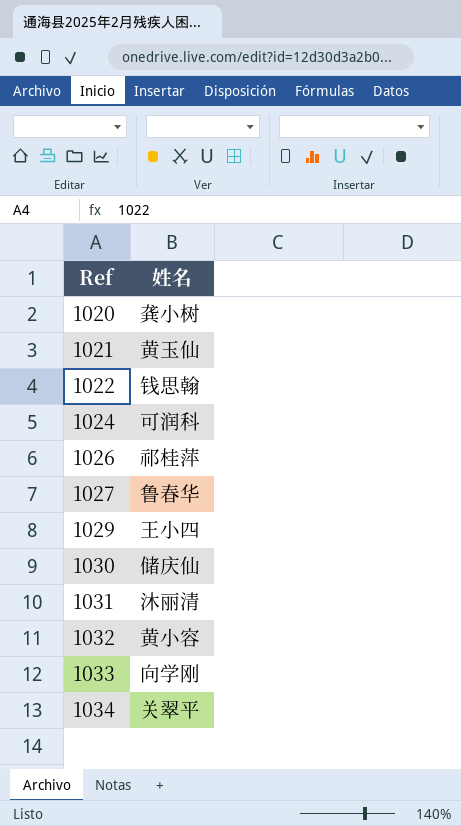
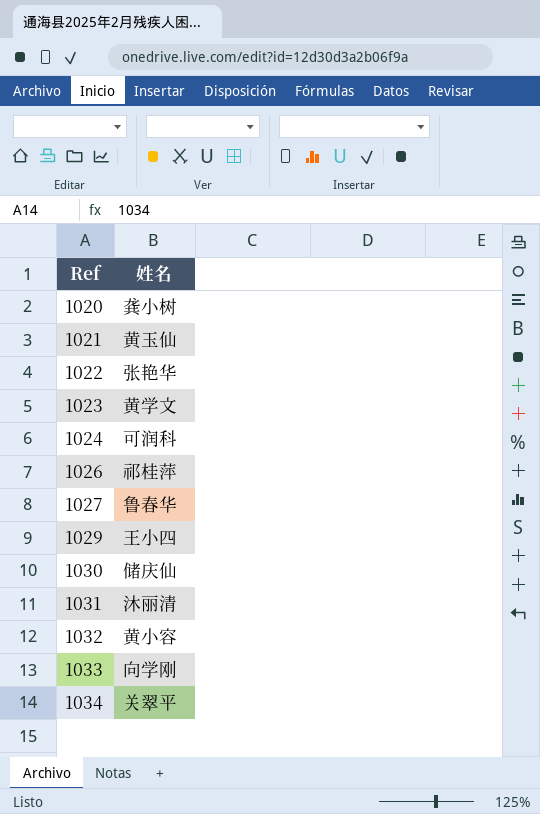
1022 | 姓名: 钱思翰 -> 张艳华
row 1023: none -> 黄学文

